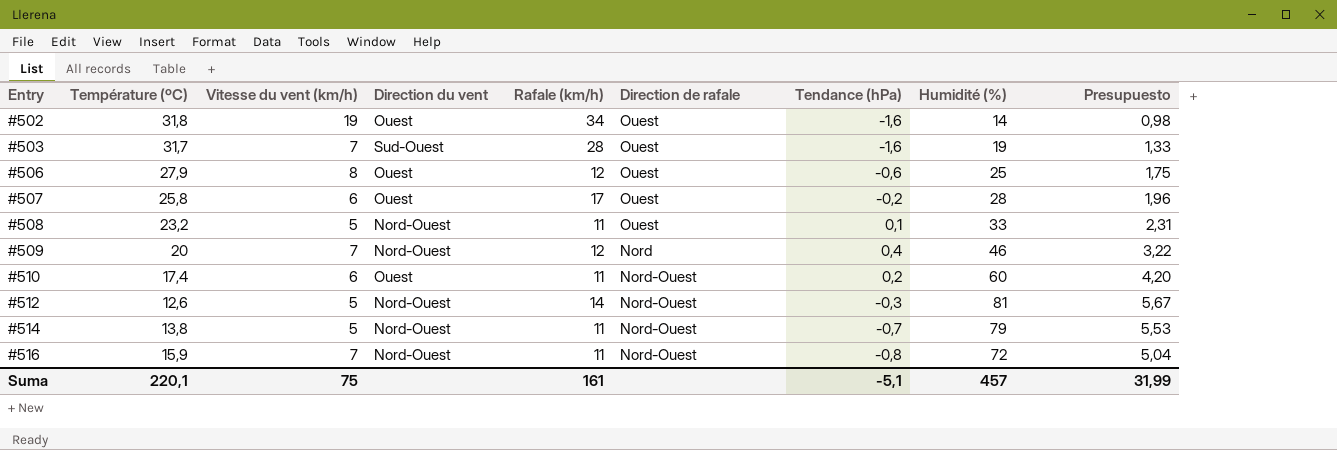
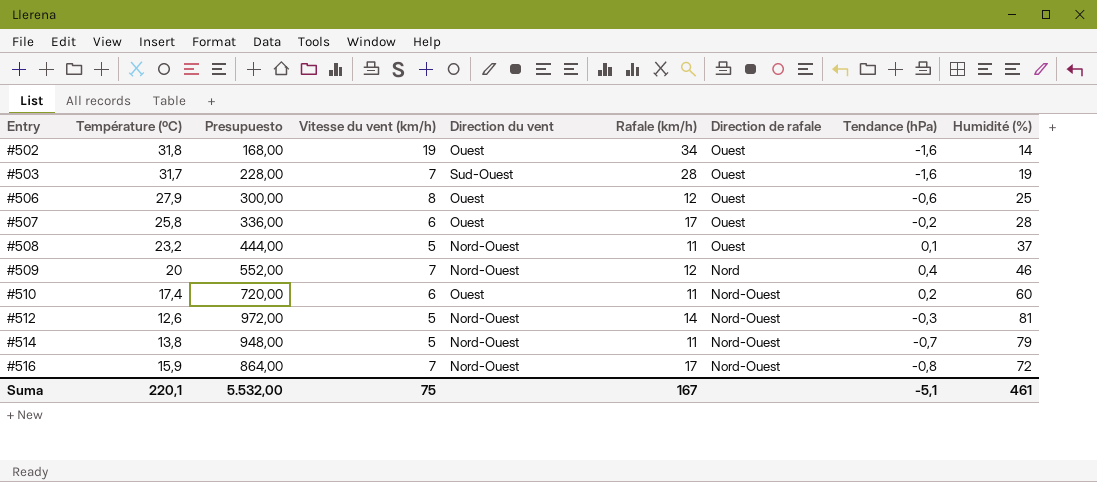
column Presupuesto | formula: [Humidité (%)] * 0,07 -> [Humidité (%)] * 12
column Presupuesto | position: 9 -> 3
#508 | Humidité (%): 33 -> 37
#516 | Rafale (km/h): 11 -> 17
Suma | Presupuesto: 31,99 -> 5.532,00
Suma | Rafale (km/h): 161 -> 167
Suma | Humidité (%): 457 -> 461

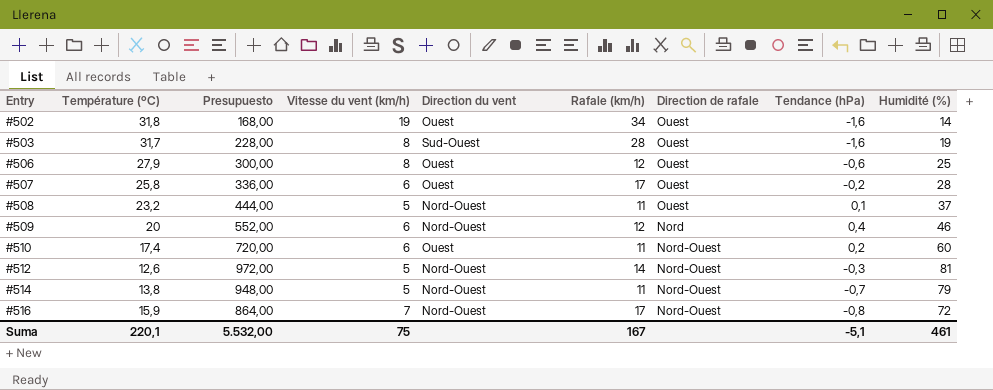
#503 | Vitesse du vent (km/h): 7 -> 8
#509 | Vitesse du vent (km/h): 7 -> 6

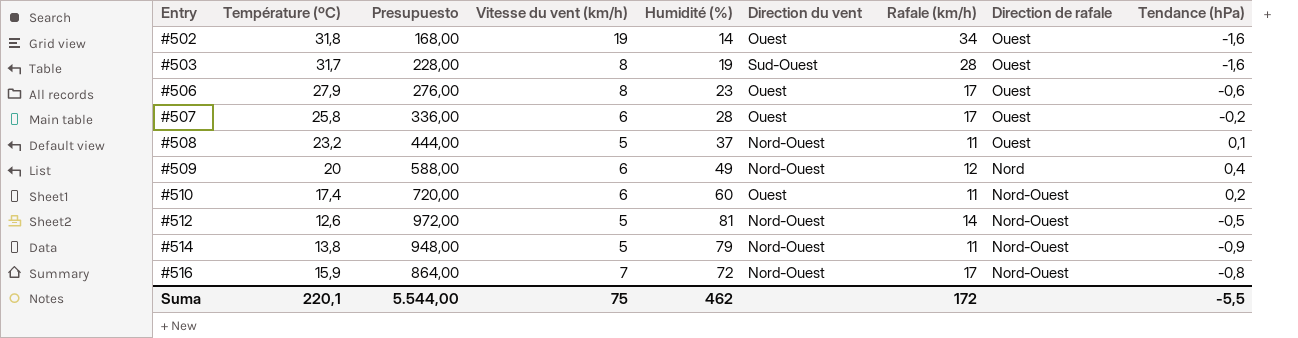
column Humidité (%) | position: 9 -> 5
#506 | Presupuesto: 300,00 -> 276,00
#506 | Humidité (%): 25 -> 23
#506 | Rafale (km/h): 12 -> 17
#509 | Presupuesto: 552,00 -> 588,00
#509 | Humidité (%): 46 -> 49
#512 | Tendance (hPa): -0,3 -> -0,5
#514 | Tendance (hPa): -0,7 -> -0,9
Suma | Presupuesto: 5.532,00 -> 5.544,00
Suma | Humidité (%): 461 -> 462
Suma | Rafale (km/h): 167 -> 172
Suma | Tendance (hPa): -5,1 -> -5,5

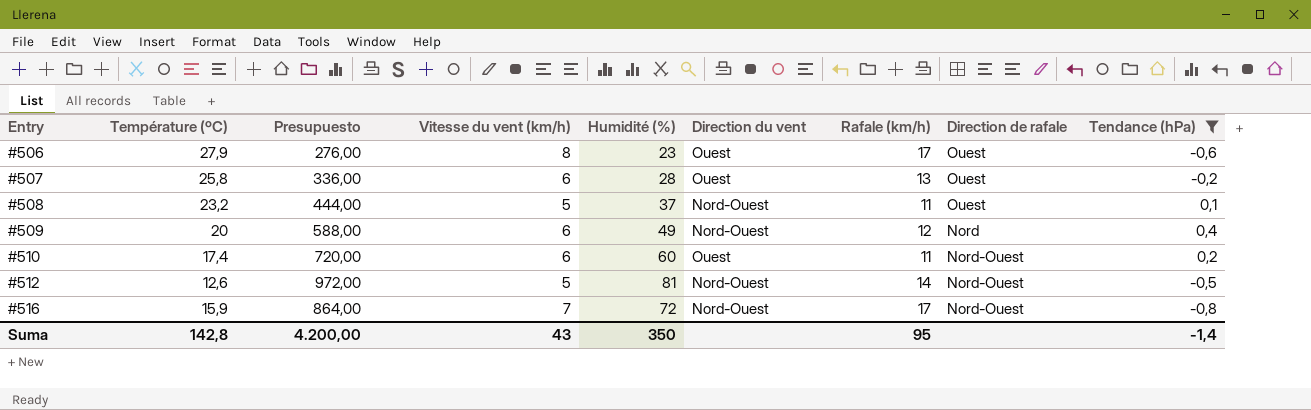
filter: none -> Tendance (hPa) >= -0,8
#507 | Rafale (km/h): 17 -> 13
Suma | Température (ºC): 220,1 -> 142,8
Suma | Presupuesto: 5.544,00 -> 4.200,00
Suma | Vitesse du vent (km/h): 75 -> 43
Suma | Humidité (%): 462 -> 350
Suma | Rafale (km/h): 172 -> 95
Suma | Tendance (hPa): -5,5 -> -1,4

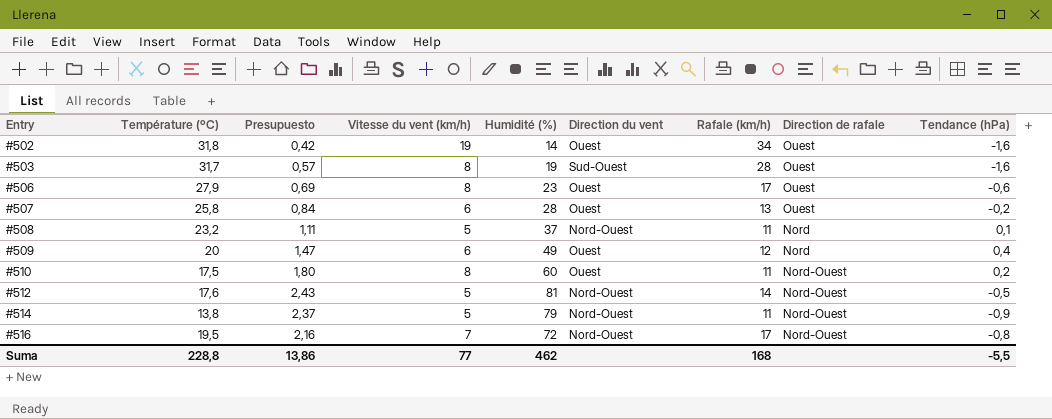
filter: Tendance (hPa) >= -0,8 -> none
column Presupuesto | formula: [Humidité (%)] * 12 -> [Humidité (%)] * 0,03
#508 | Direction de rafale: Ouest -> Nord
#509 | Direction du vent: Nord-Ouest -> Ouest
#510 | Température (ºC): 17,4 -> 17,5
#510 | Vitesse du vent (km/h): 6 -> 8
#512 | Température (ºC): 12,6 -> 17,6
#516 | Température (ºC): 15,9 -> 19,5
Suma | Température (ºC): 142,8 -> 228,8
Suma | Presupuesto: 4.200,00 -> 13,86
Suma | Vitesse du vent (km/h): 43 -> 77
Suma | Humidité (%): 350 -> 462
Suma | Rafale (km/h): 95 -> 168
Suma | Tendance (hPa): -1,4 -> -5,5

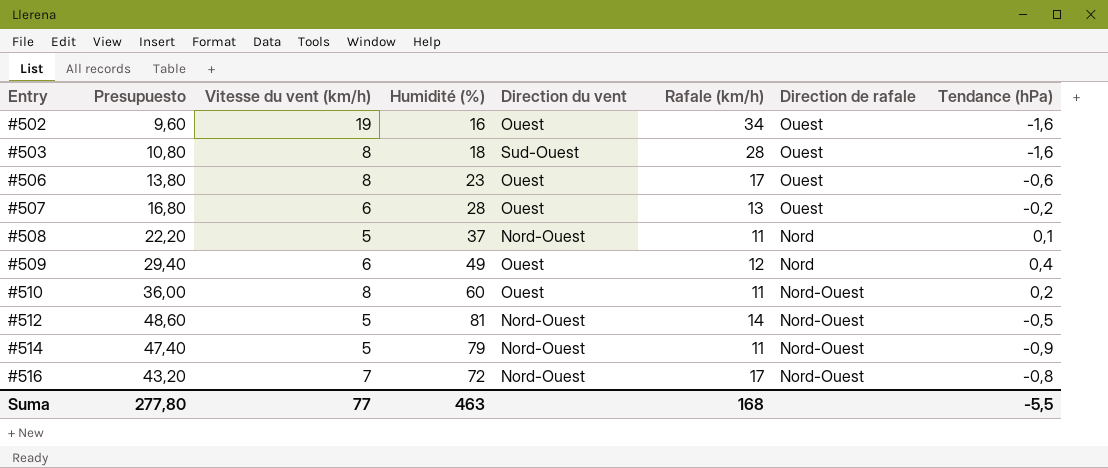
column Température (ºC) | position: 2 -> none
column Presupuesto | formula: [Humidité (%)] * 0,03 -> [Humidité (%)] * 0,6
#502 | Humidité (%): 14 -> 16
#503 | Humidité (%): 19 -> 18
Suma | Presupuesto: 13,86 -> 277,80
Suma | Humidité (%): 462 -> 463

